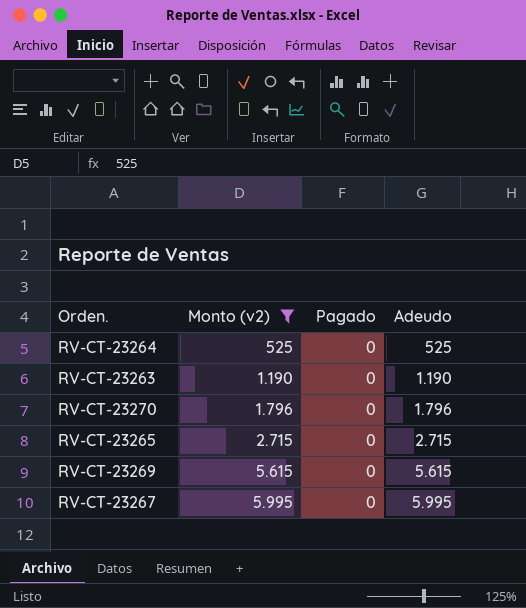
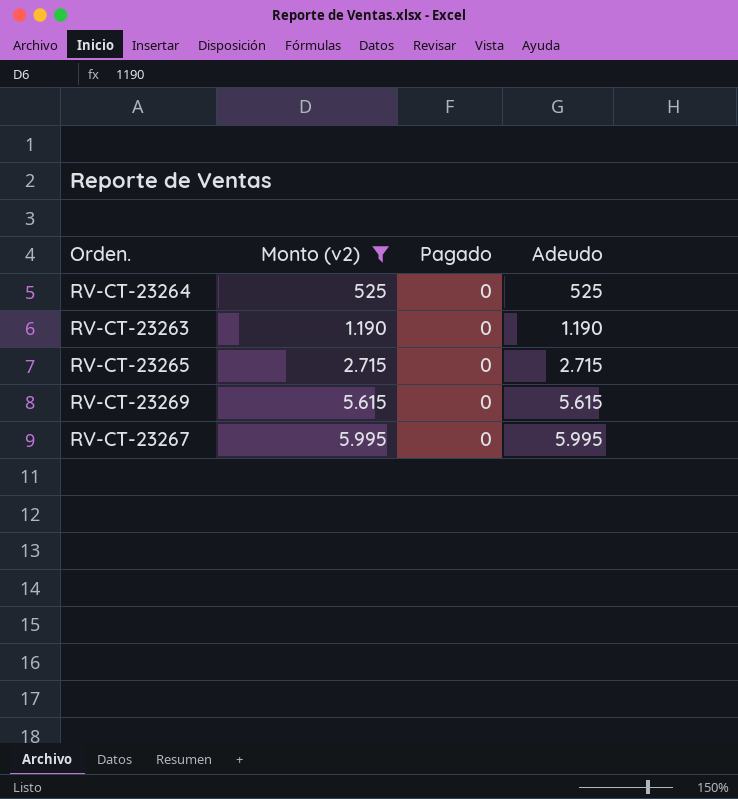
row RV-CT-23270: 1.796 | 0 | 1.796 -> none

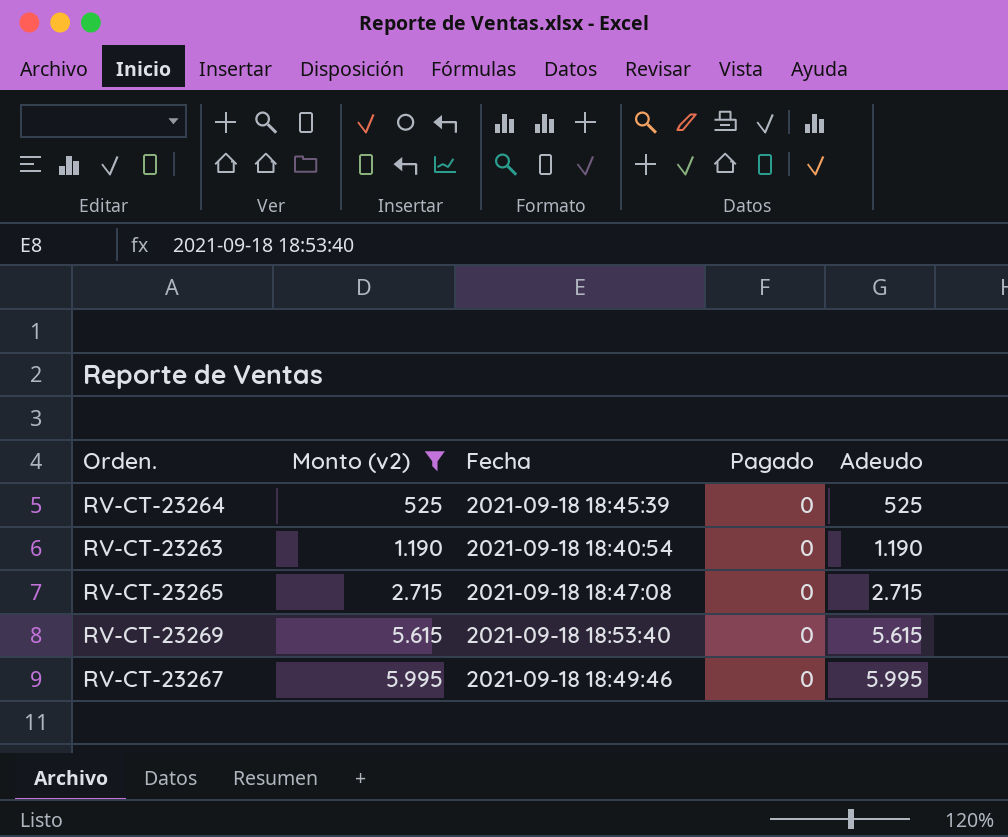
column Fecha | position: none -> 3

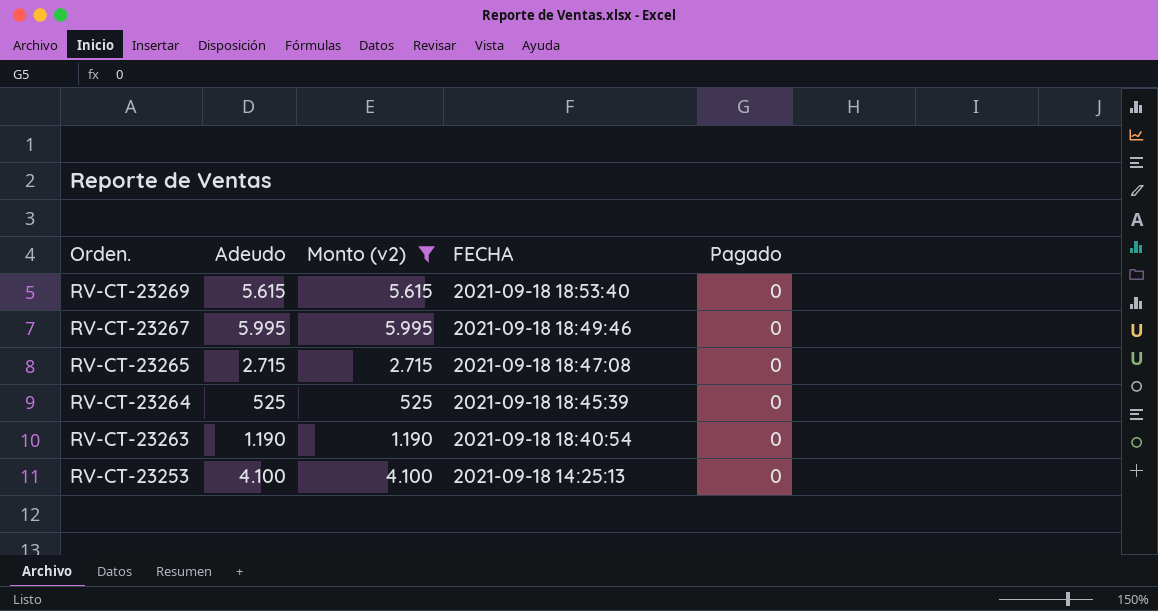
row order: Monto (v2) ascending -> Orden. descending
column Adeudo | position: 5 -> 2
column name: Fecha -> FECHA
row RV-CT-23253: none -> 4.100 | 4.100 | 2021-09-18 14:25:13 | 0

